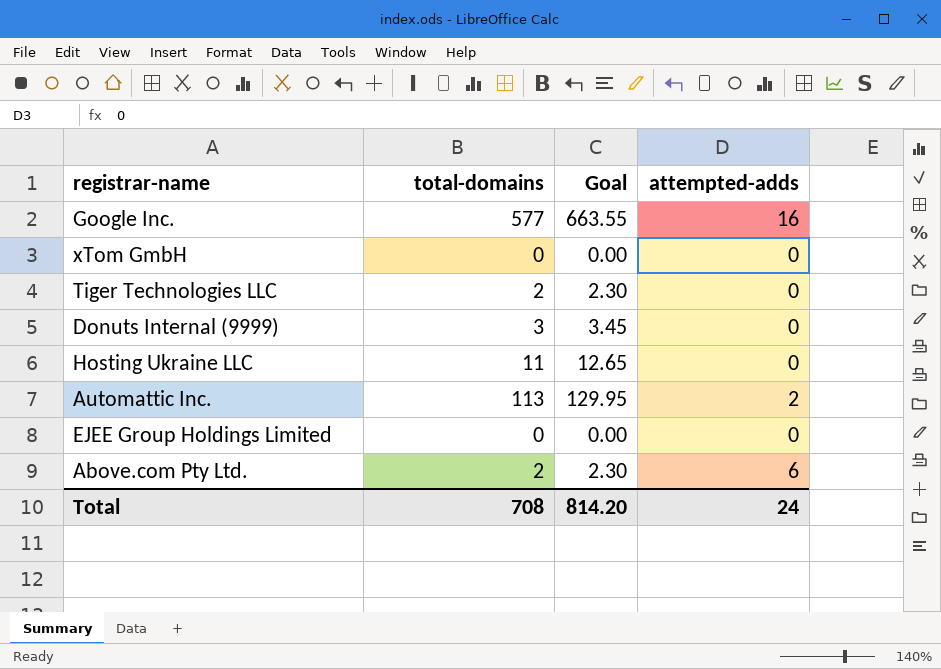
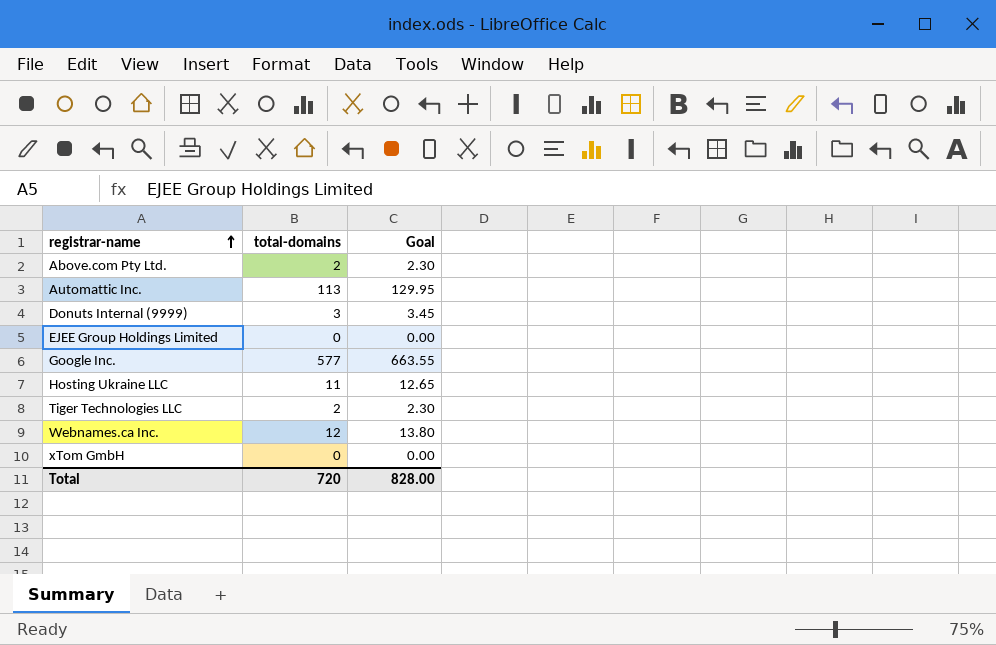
row order: none -> registrar-name ascending
column attempted-adds | position: 4 -> none
row Webnames.ca Inc.: none -> 12 | 13.80
Total | total-domains: 708 -> 720
Total | Goal: 814.20 -> 828.00

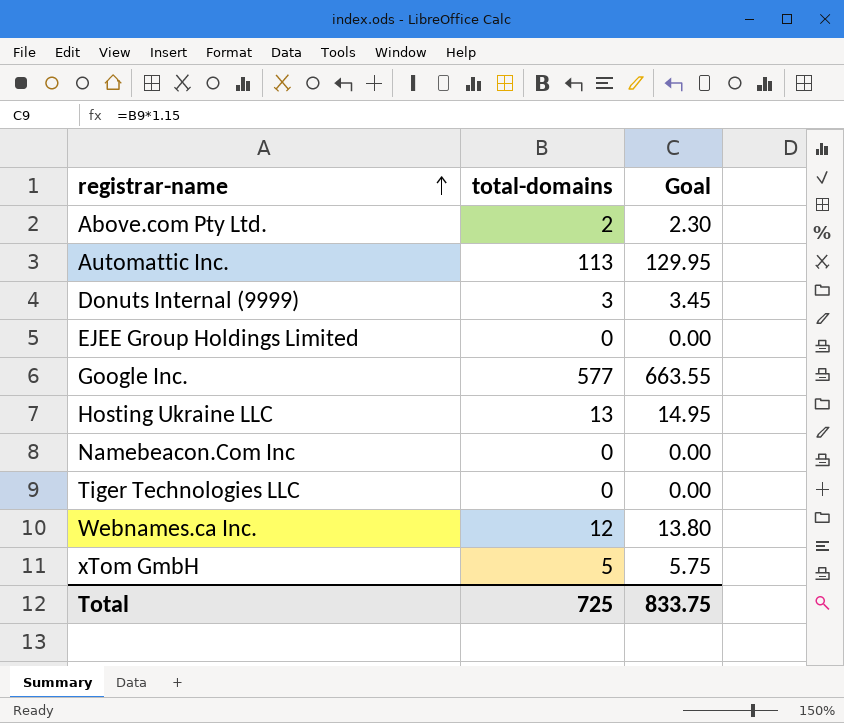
Hosting Ukraine LLC | total-domains: 11 -> 13
Hosting Ukraine LLC | Goal: 12.65 -> 14.95
row Namebeacon.Com Inc: none -> 0 | 0.00
Tiger Technologies LLC | total-domains: 2 -> 0
Tiger Technologies LLC | Goal: 2.30 -> 0.00
xTom GmbH | total-domains: 0 -> 5
xTom GmbH | Goal: 0.00 -> 5.75
Total | total-domains: 720 -> 725
Total | Goal: 828.00 -> 833.75

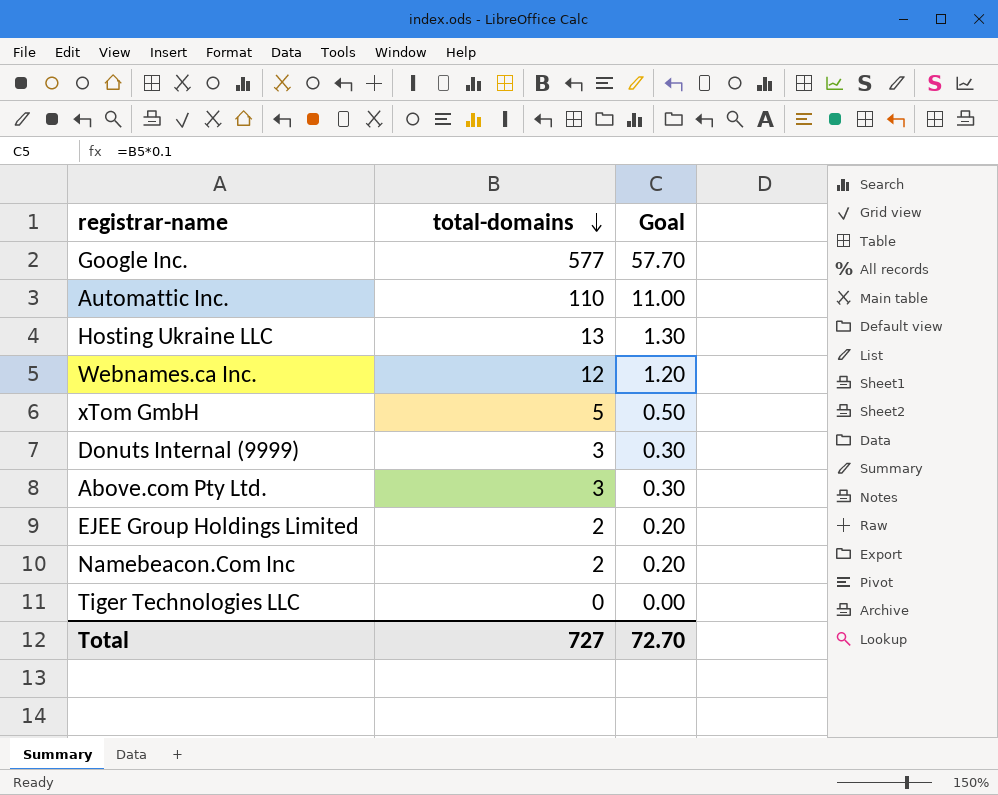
row order: registrar-name ascending -> total-domains descending
column Goal | formula: [total-domains] * 1.15 -> [total-domains] * 0.1
Automattic Inc. | total-domains: 113 -> 110
Above.com Pty Ltd. | total-domains: 2 -> 3
EJEE Group Holdings Limited | total-domains: 0 -> 2
Namebeacon.Com Inc | total-domains: 0 -> 2
Total | total-domains: 725 -> 727
Total | Goal: 833.75 -> 72.70

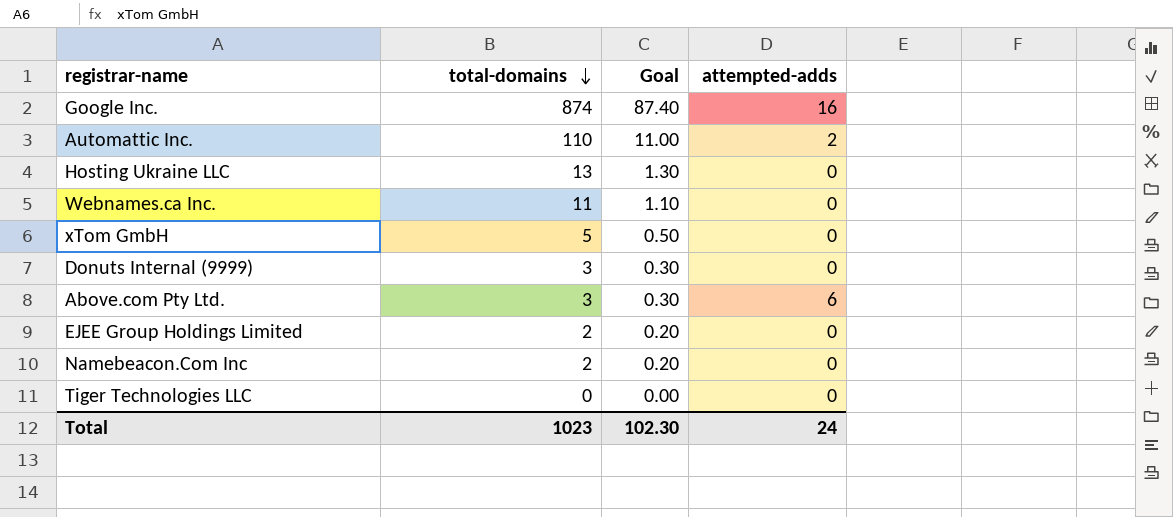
column attempted-adds | position: none -> 4
Google Inc. | total-domains: 577 -> 874
Google Inc. | Goal: 57.70 -> 87.40
Webnames.ca Inc. | total-domains: 12 -> 11
Webnames.ca Inc. | Goal: 1.20 -> 1.10
Total | total-domains: 727 -> 1023
Total | Goal: 72.70 -> 102.30

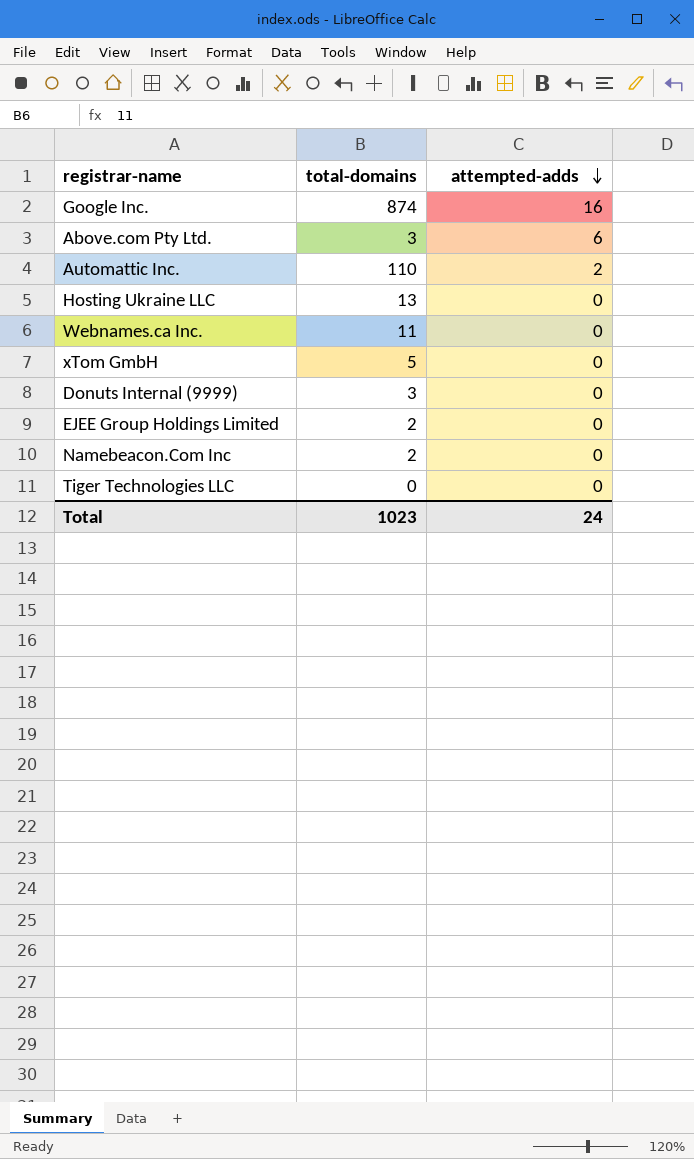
row order: total-domains descending -> attempted-adds descending
column Goal | formula: [total-domains] * 0.1 -> none

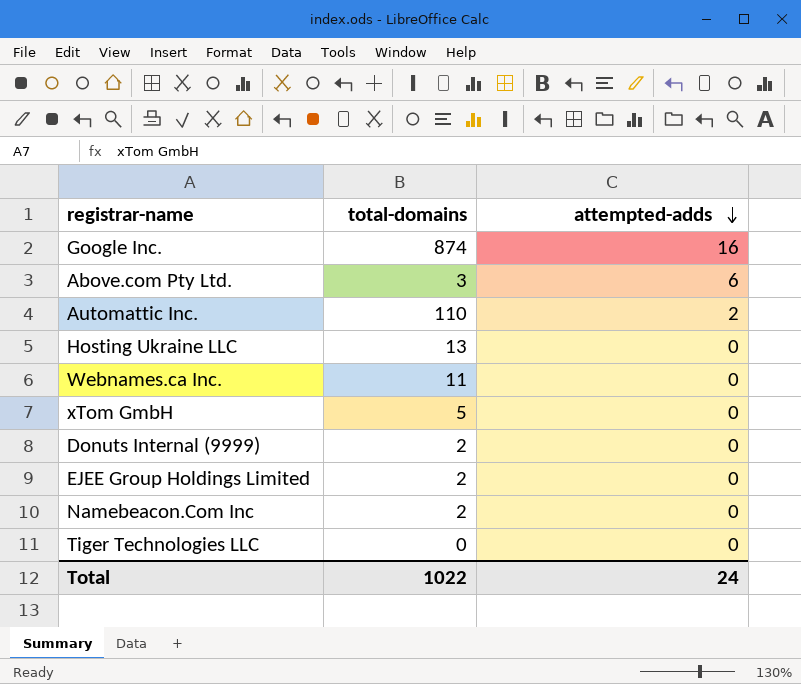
Donuts Internal (9999) | total-domains: 3 -> 2
Total | total-domains: 1023 -> 1022

